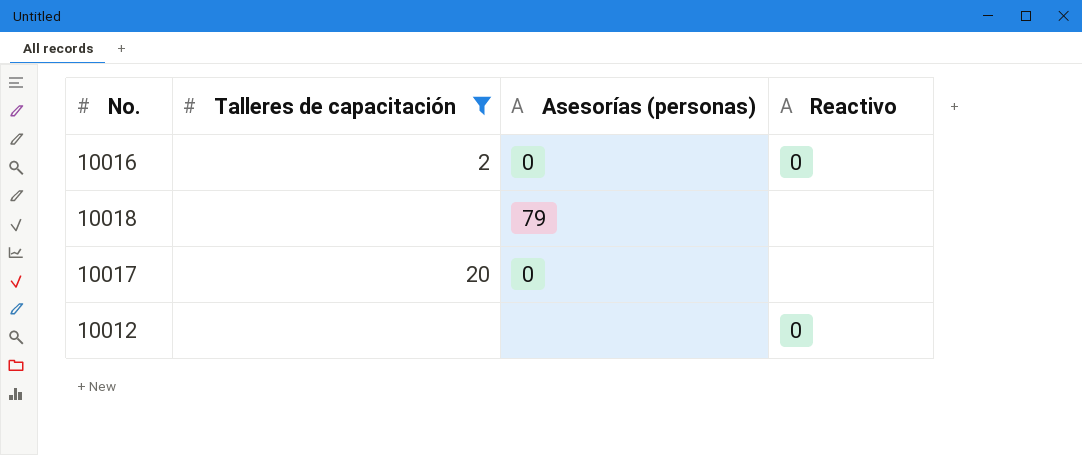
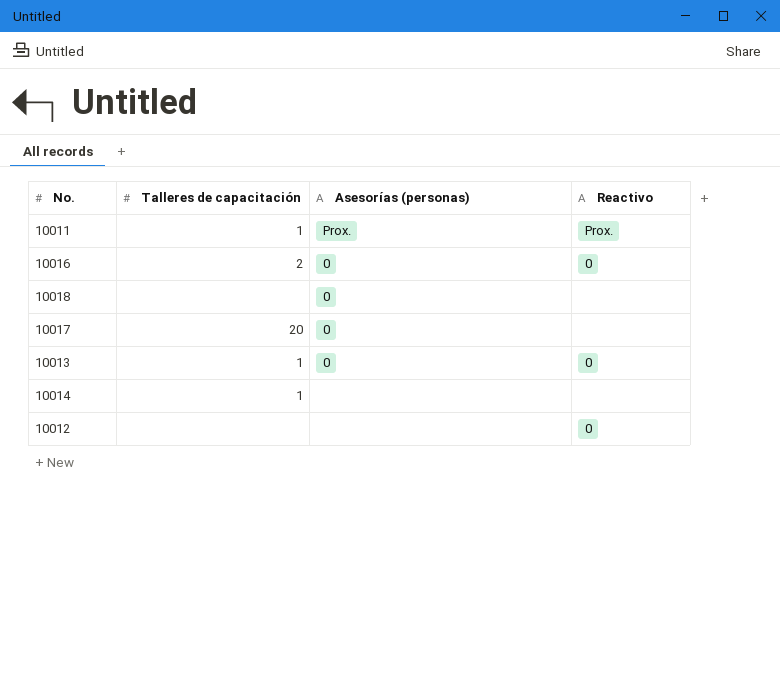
filter: Talleres de capacitación != 1 -> none
10018 | Asesorías (personas): 79 -> 0

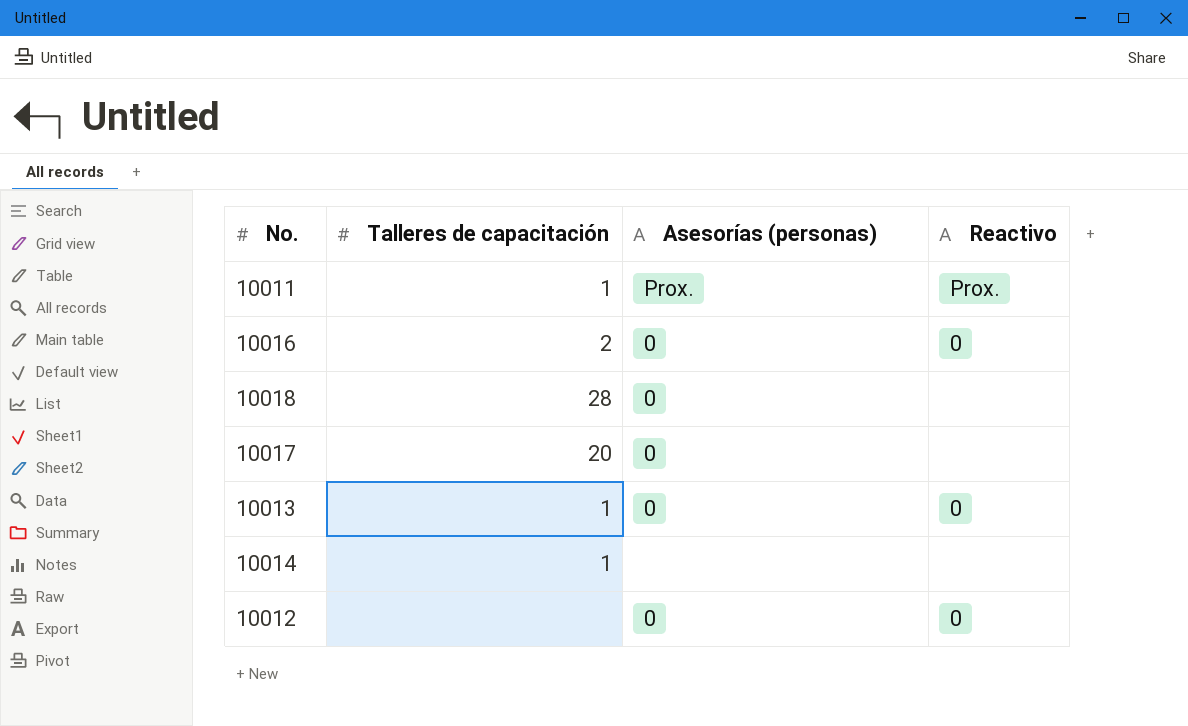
10018 | Talleres de capacitación: none -> 28
10012 | Asesorías (personas): none -> 0

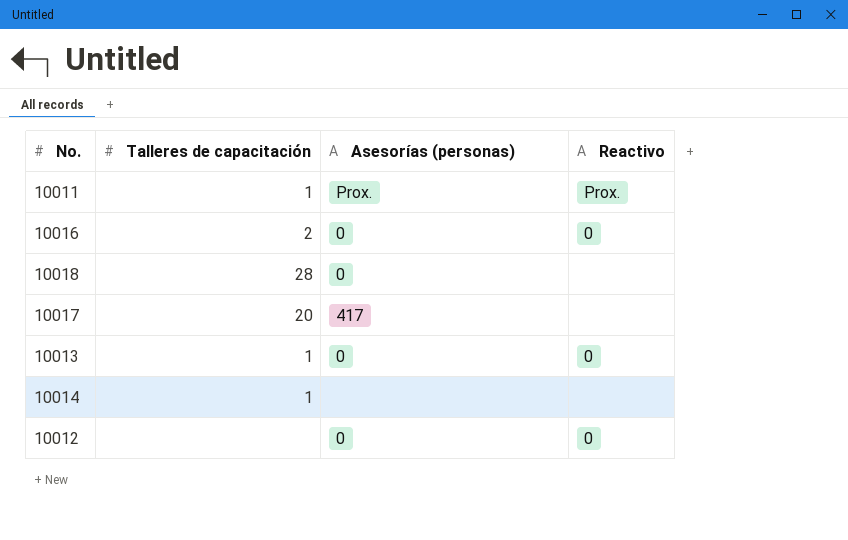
10017 | Asesorías (personas): 0 -> 417

